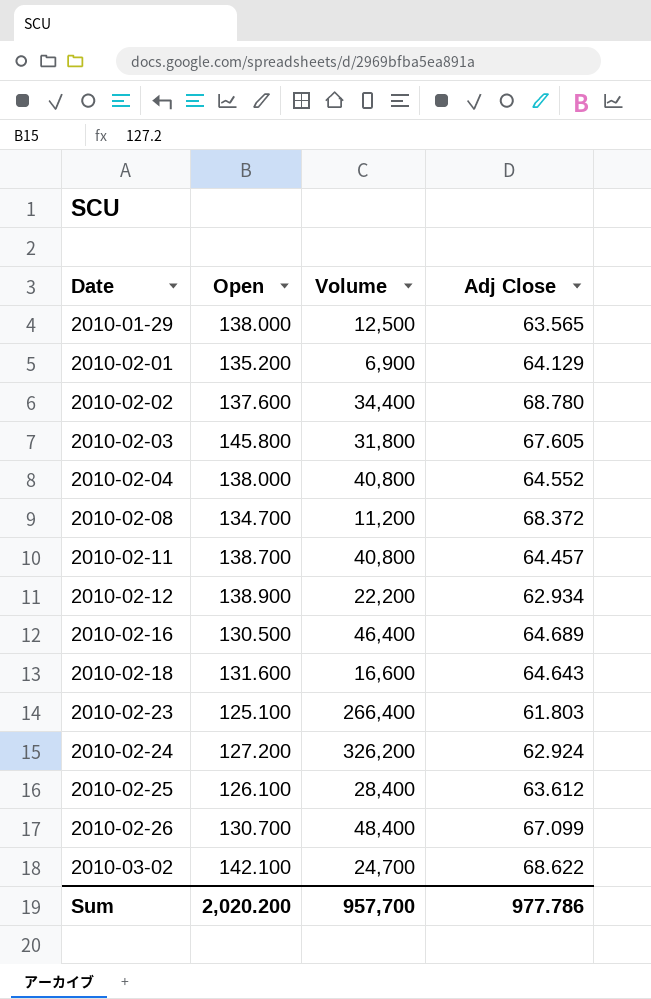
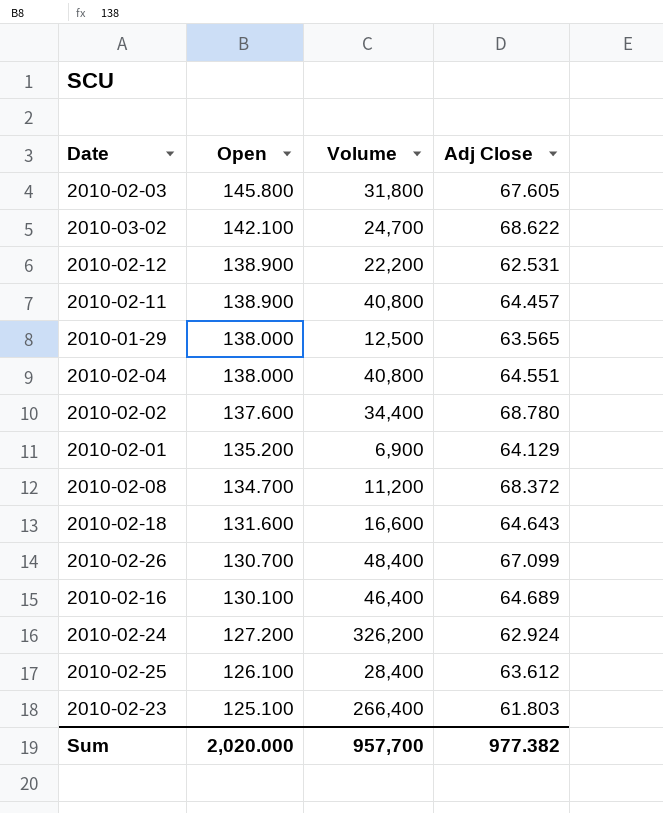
row order: Date ascending -> Open descending
2010-02-12 | Adj Close: 62.934 -> 62.531
2010-02-11 | Open: 138.700 -> 138.900
2010-02-04 | Adj Close: 64.552 -> 64.551
2010-02-16 | Open: 130.500 -> 130.100
Sum | Open: 2,020.200 -> 2,020.000
Sum | Adj Close: 977.786 -> 977.382

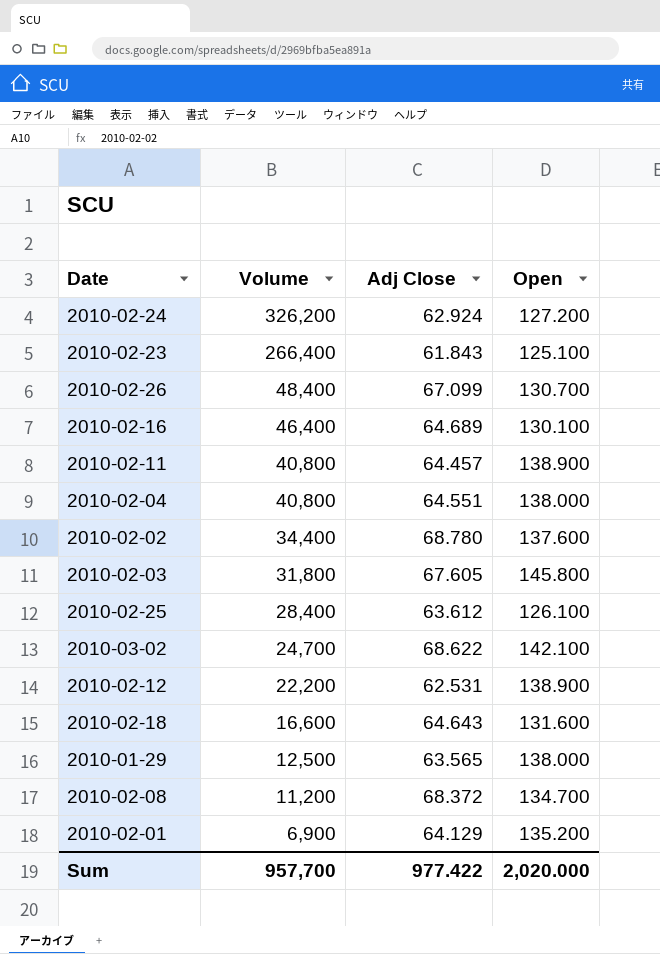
row order: Open descending -> Volume descending
column Open | position: 2 -> 4
2010-02-23 | Adj Close: 61.803 -> 61.843
Sum | Adj Close: 977.382 -> 977.422

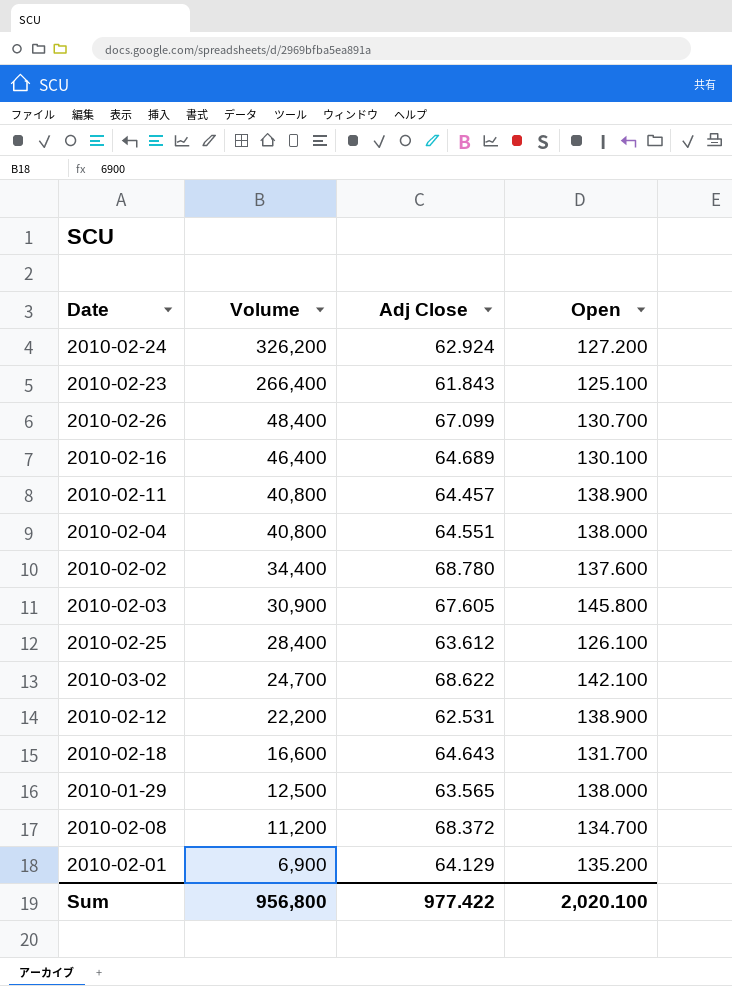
2010-02-03 | Volume: 31,800 -> 30,900
2010-02-18 | Open: 131.600 -> 131.700
Sum | Volume: 957,700 -> 956,800
Sum | Open: 2,020.000 -> 2,020.100

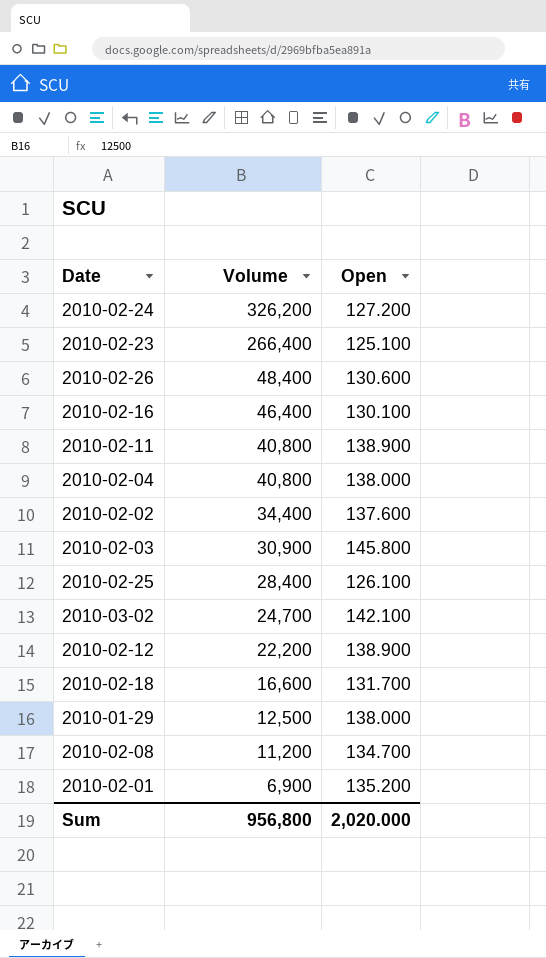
column Adj Close | position: 3 -> none
2010-02-26 | Open: 130.700 -> 130.600
Sum | Open: 2,020.100 -> 2,020.000

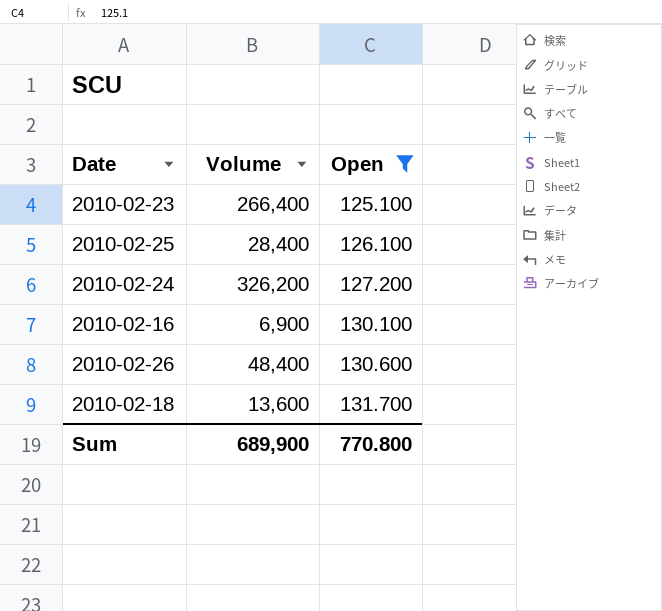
filter: none -> Open <= 131.700
row order: Volume descending -> Open ascending
2010-02-16 | Volume: 46,400 -> 6,900
2010-02-18 | Volume: 16,600 -> 13,600
Sum | Volume: 956,800 -> 689,900
Sum | Open: 2,020.000 -> 770.800

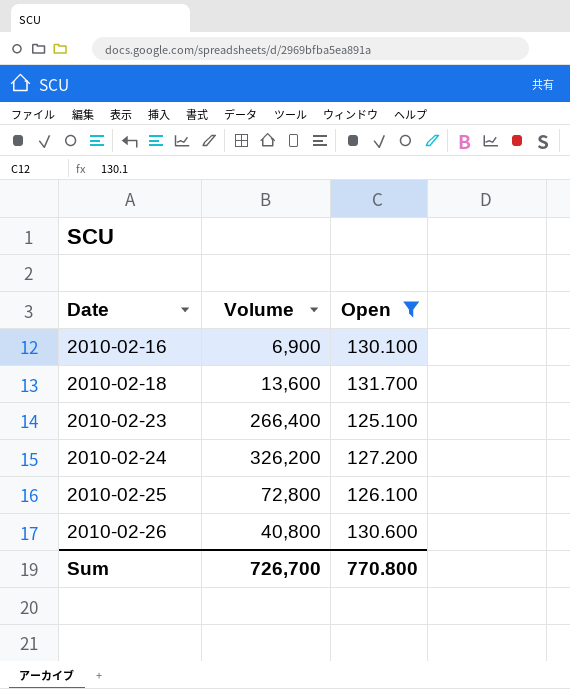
row order: Open ascending -> Date ascending
2010-02-25 | Volume: 28,400 -> 72,800
2010-02-26 | Volume: 48,400 -> 40,800
Sum | Volume: 689,900 -> 726,700

